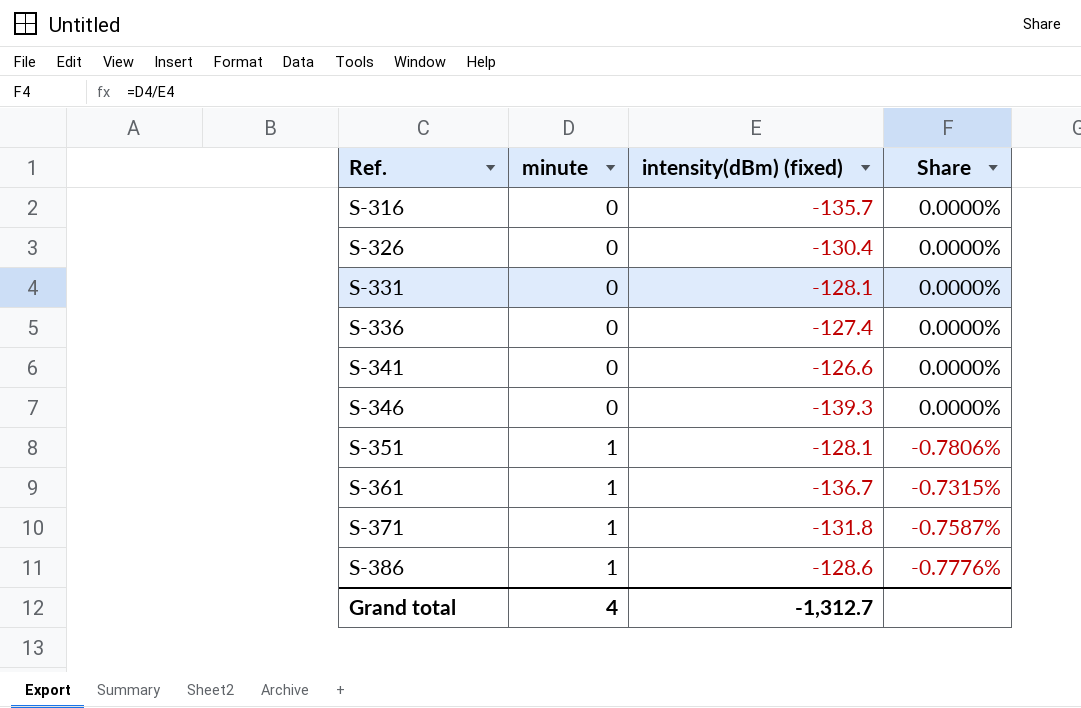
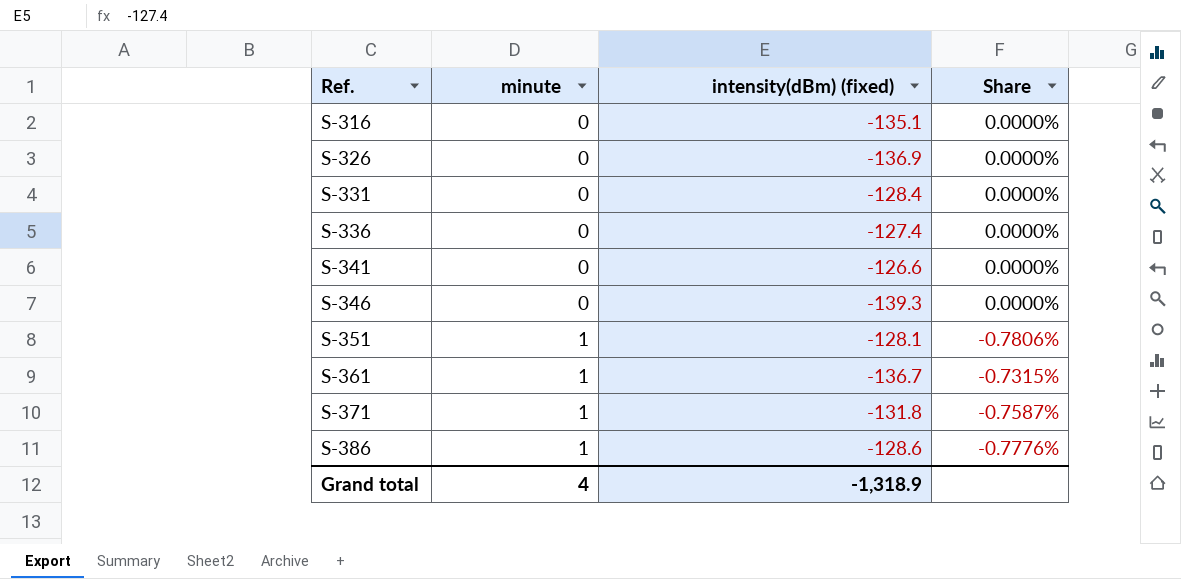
S-316 | intensity(dBm) (fixed): -135.7 -> -135.1
S-326 | intensity(dBm) (fixed): -130.4 -> -136.9
S-331 | intensity(dBm) (fixed): -128.1 -> -128.4
Grand total | intensity(dBm) (fixed): -1,312.7 -> -1,318.9

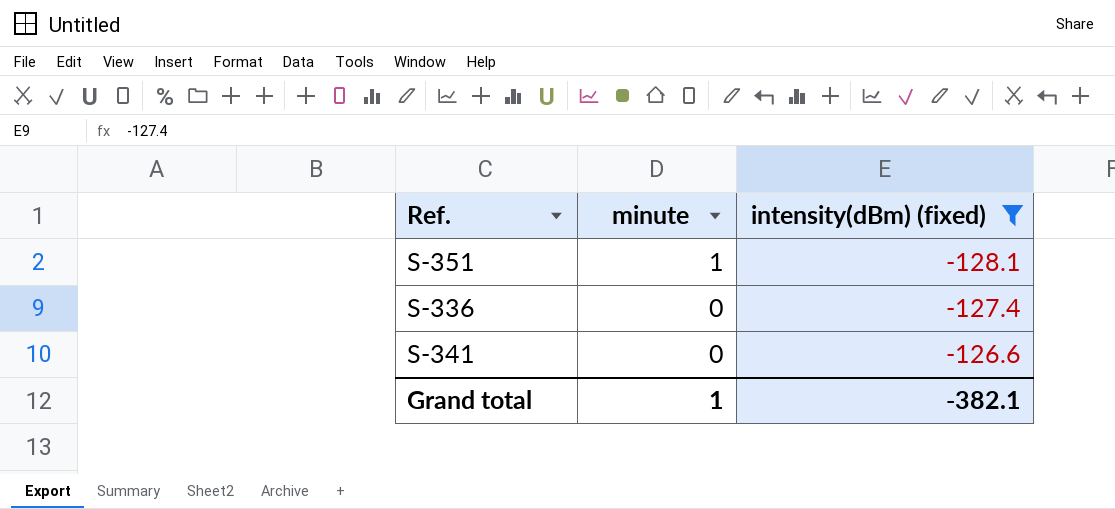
filter: none -> intensity(dBm) (fixed) >= -128.1
row order: Ref. ascending -> minute descending
column Share | formula: [minute] / [intensity(dBm) (fixed)] -> none
Grand total | minute: 4 -> 1
Grand total | intensity(dBm) (fixed): -1,318.9 -> -382.1

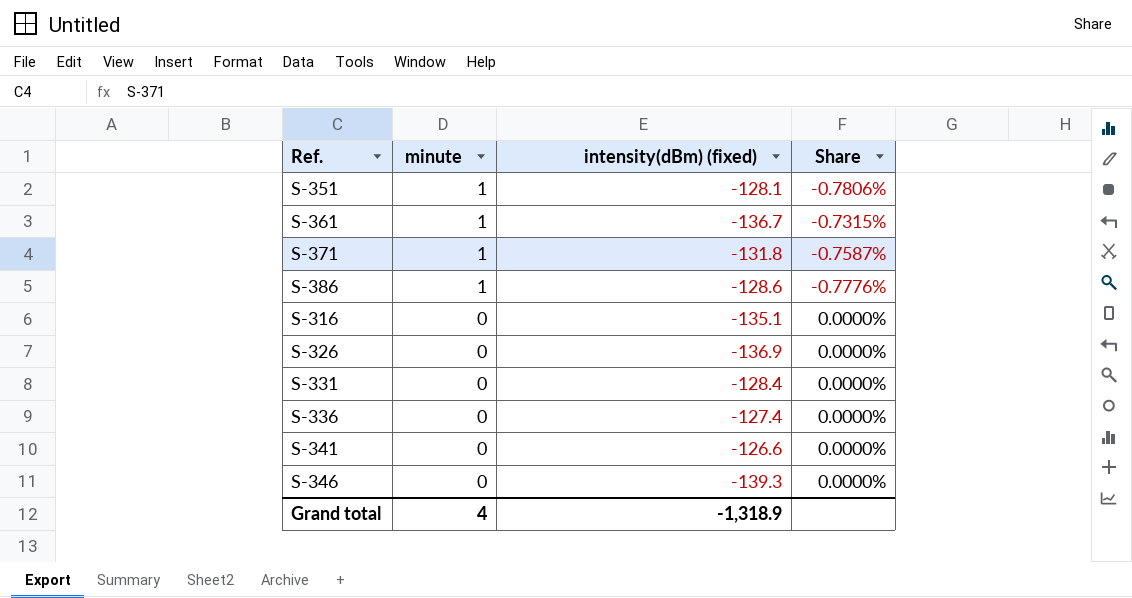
filter: intensity(dBm) (fixed) >= -128.1 -> none
column Share | formula: none -> [minute] / [intensity(dBm) (fixed)]
Grand total | minute: 1 -> 4
Grand total | intensity(dBm) (fixed): -382.1 -> -1,318.9

